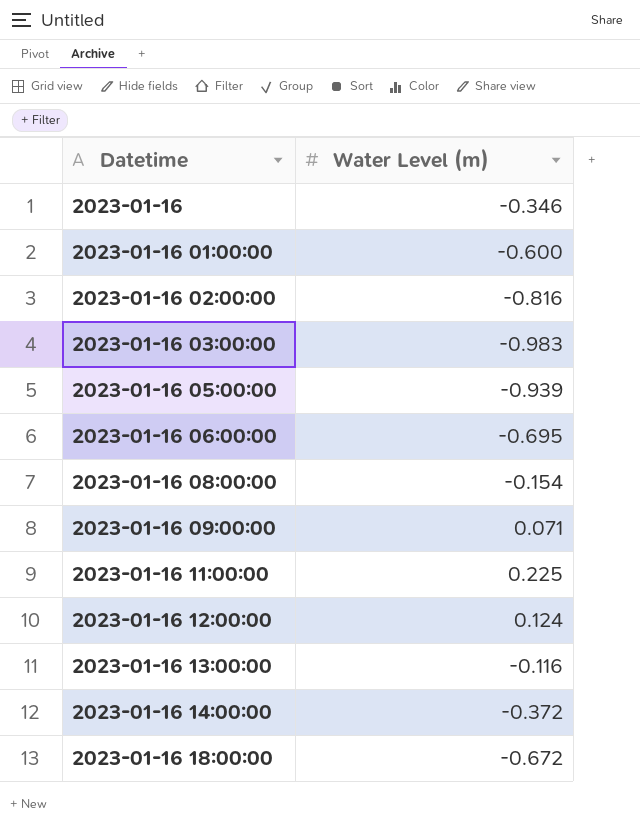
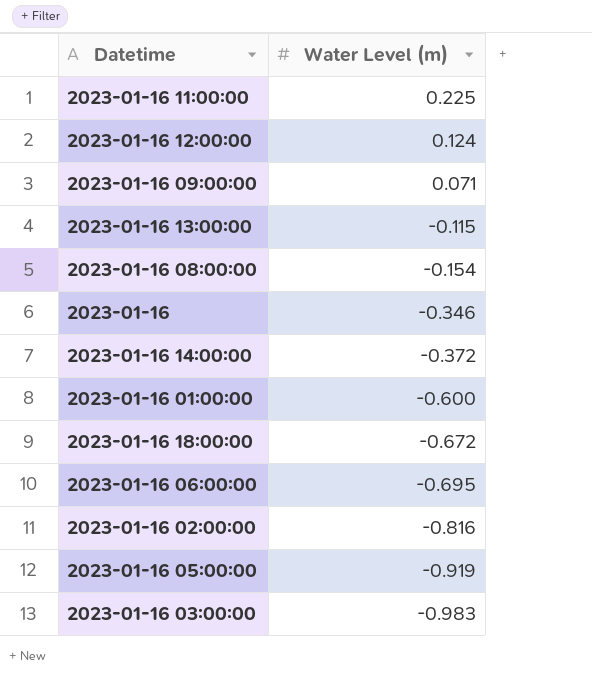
row order: Datetime ascending -> Water Level (m) descending
2023-01-16 13:00:00 | Water Level (m): -0.116 -> -0.115
2023-01-16 05:00:00 | Water Level (m): -0.939 -> -0.919

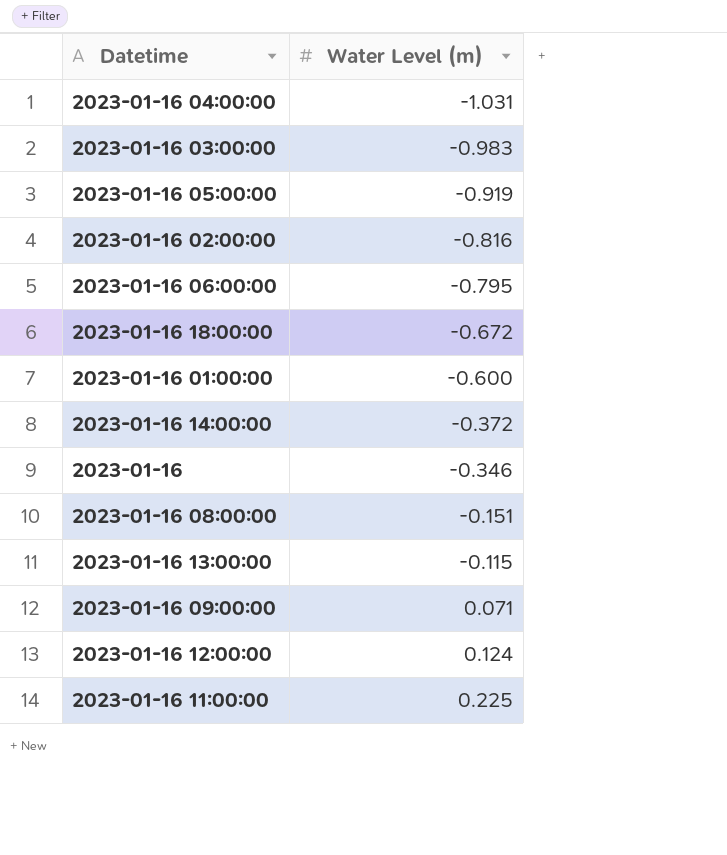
row order: Water Level (m) descending -> Water Level (m) ascending
row 2023-01-16 04:00:00: none -> -1.031
2023-01-16 06:00:00 | Water Level (m): -0.695 -> -0.795
2023-01-16 08:00:00 | Water Level (m): -0.154 -> -0.151

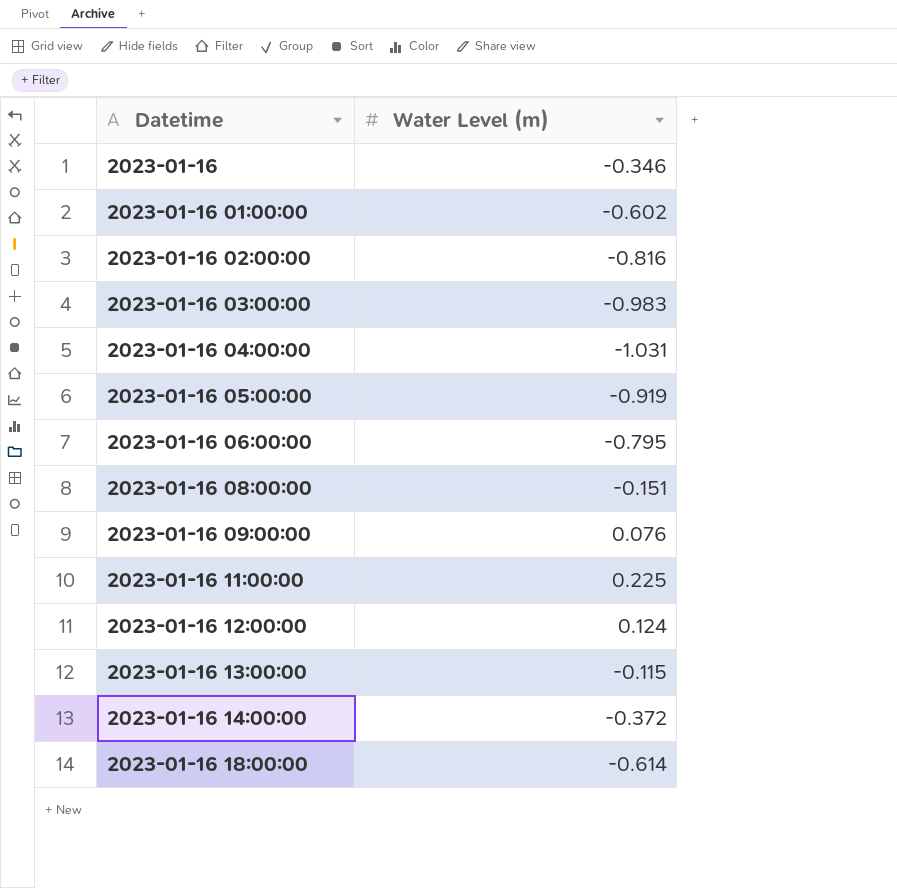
row order: Water Level (m) ascending -> Datetime ascending
2023-01-16 01:00:00 | Water Level (m): -0.600 -> -0.602
2023-01-16 09:00:00 | Water Level (m): 0.071 -> 0.076
2023-01-16 18:00:00 | Water Level (m): -0.672 -> -0.614

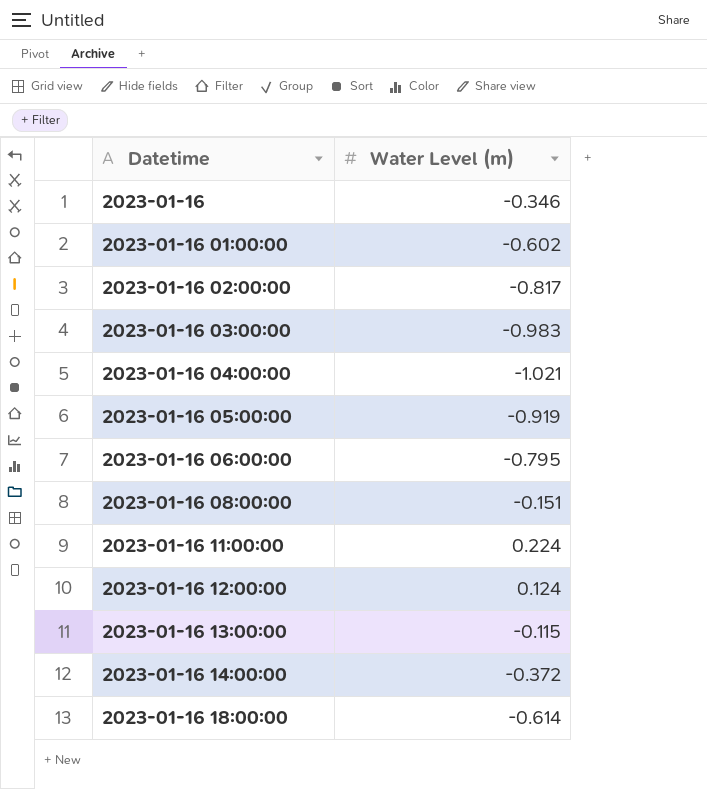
row 2023-01-16 09:00:00: 0.076 -> none
2023-01-16 02:00:00 | Water Level (m): -0.816 -> -0.817
2023-01-16 04:00:00 | Water Level (m): -1.031 -> -1.021
2023-01-16 11:00:00 | Water Level (m): 0.225 -> 0.224

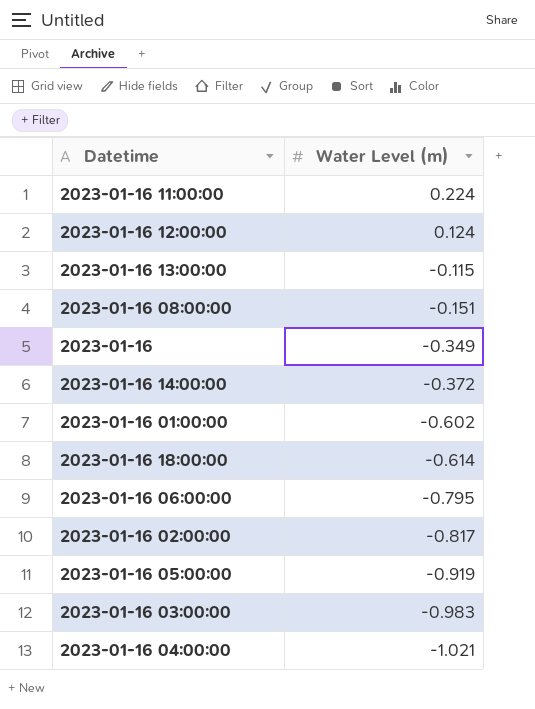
row order: Datetime ascending -> Water Level (m) descending
2023-01-16 | Water Level (m): -0.346 -> -0.349

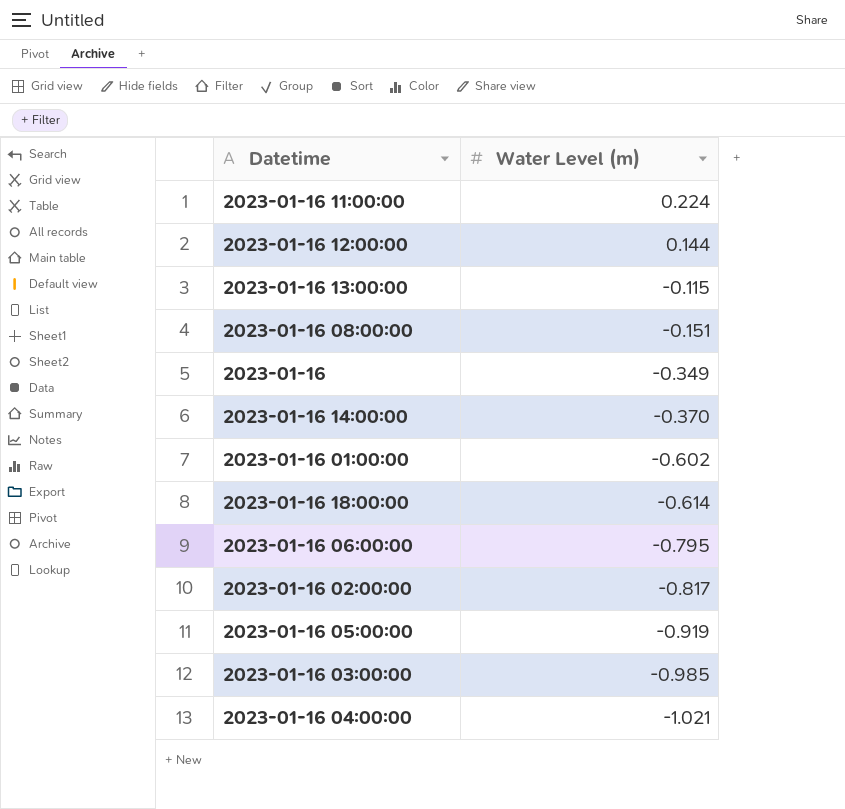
2023-01-16 12:00:00 | Water Level (m): 0.124 -> 0.144
2023-01-16 14:00:00 | Water Level (m): -0.372 -> -0.370
2023-01-16 03:00:00 | Water Level (m): -0.983 -> -0.985

